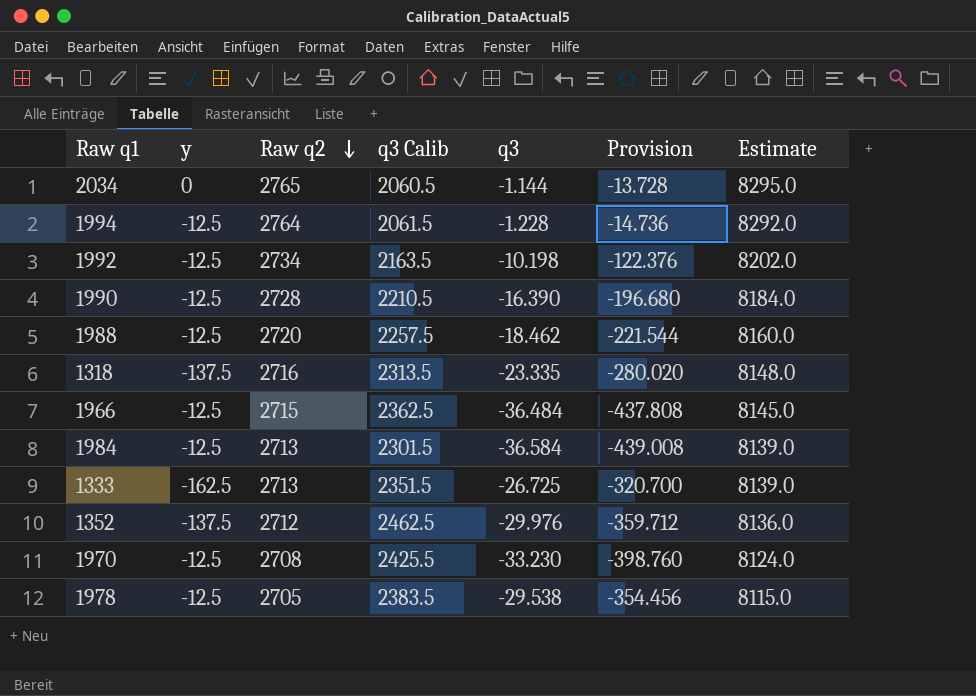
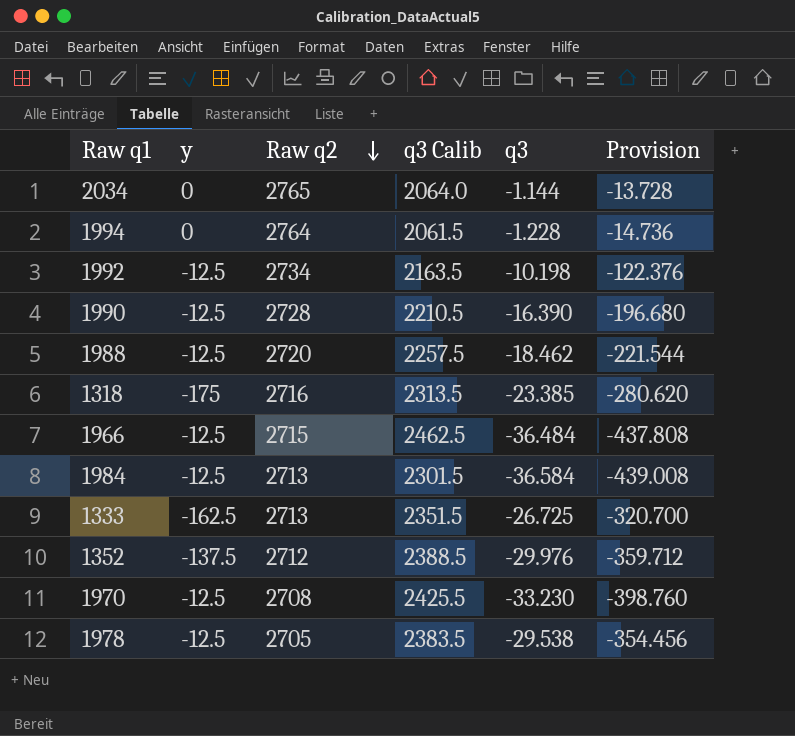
column Estimate | formula: [Raw q2] * 3 -> none
2034 | q3 Calib: 2060.5 -> 2064.0
1994 | y: -12.5 -> 0
1318 | y: -137.5 -> -175
1318 | q3: -23.335 -> -23.385
1318 | Provision: -280.020 -> -280.620
1966 | q3 Calib: 2362.5 -> 2462.5
1352 | q3 Calib: 2462.5 -> 2388.5

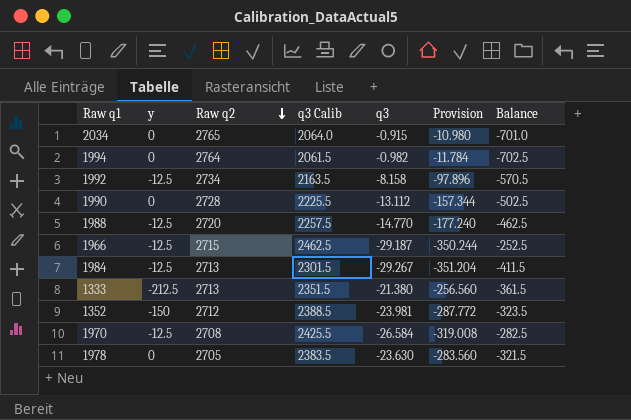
column Balance | formula: none -> [q3 Calib] - [Raw q2]
row 1318: -175 | 2716 | 2313.5 | -23.385 | -280.620 -> none
2034 | q3: -1.144 -> -0.915
2034 | Provision: -13.728 -> -10.980
1994 | q3: -1.228 -> -0.982
1994 | Provision: -14.736 -> -11.784
1992 | q3: -10.198 -> -8.158
1992 | Provision: -122.376 -> -97.896
1990 | y: -12.5 -> 0
1990 | q3 Calib: 2210.5 -> 2225.5
1990 | q3: -16.390 -> -13.112
1990 | Provision: -196.680 -> -157.344
1988 | q3: -18.462 -> -14.770
1988 | Provision: -221.544 -> -177.240
1966 | q3: -36.484 -> -29.187
1966 | Provision: -437.808 -> -350.244
1984 | q3: -36.584 -> -29.267
1984 | Provision: -439.008 -> -351.204
1333 | y: -162.5 -> -212.5
1333 | q3: -26.725 -> -21.380
1333 | Provision: -320.700 -> -256.560
1352 | y: -137.5 -> -150
1352 | q3: -29.976 -> -23.981
1352 | Provision: -359.712 -> -287.772
1970 | q3: -33.230 -> -26.584
1970 | Provision: -398.760 -> -319.008
1978 | y: -12.5 -> 0
1978 | q3: -29.538 -> -23.630
1978 | Provision: -354.456 -> -283.560

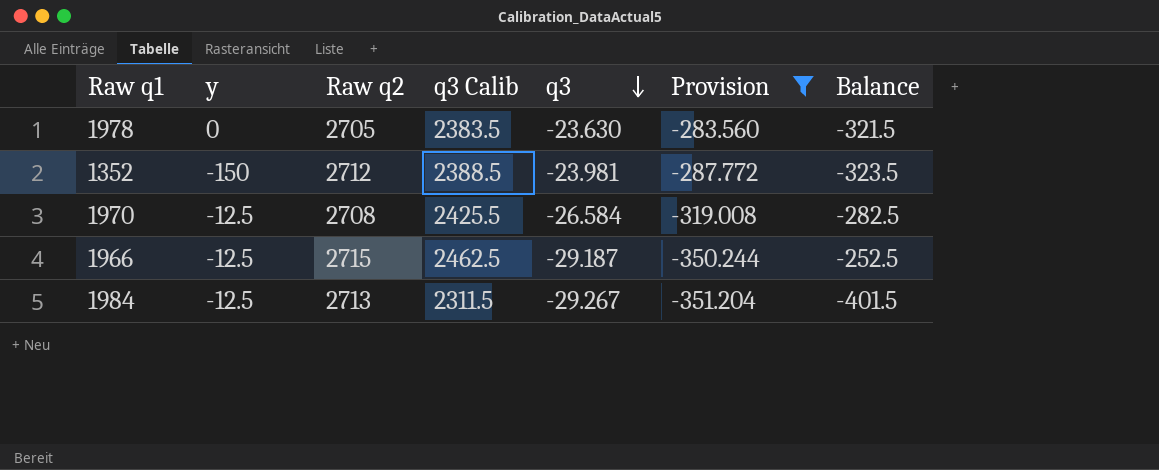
filter: none -> Provision <= -283.560
row order: Raw q2 descending -> q3 descending
1984 | q3 Calib: 2301.5 -> 2311.5
1984 | Balance: -411.5 -> -401.5

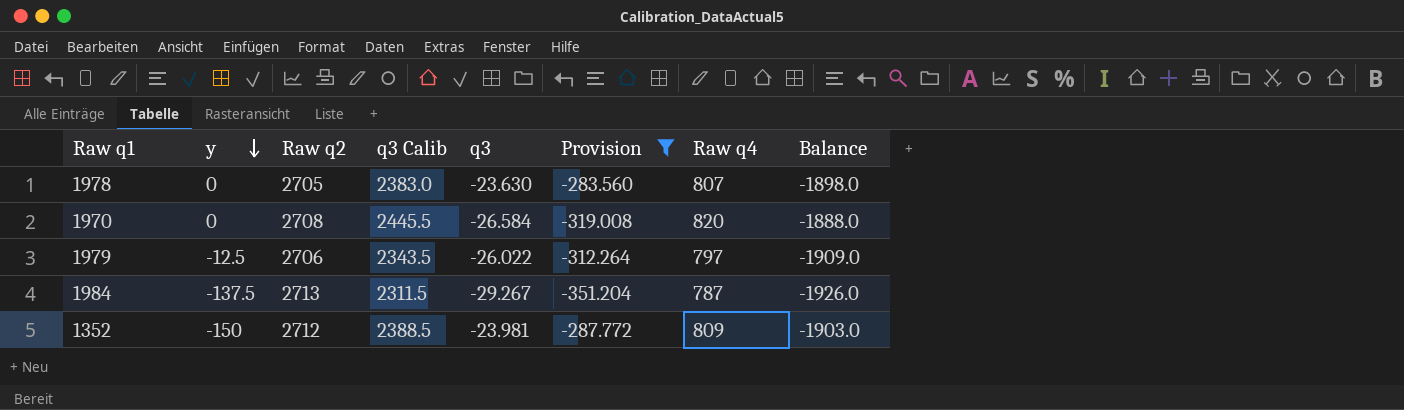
row order: q3 descending -> y descending
column Raw q4 | position: none -> 7
column Balance | formula: [q3 Calib] - [Raw q2] -> [Raw q4] - [Raw q2]
row 1966: -12.5 | 2715 | 2462.5 | -29.187 | -350.244 | -252.5 -> none
1978 | q3 Calib: 2383.5 -> 2383.0
1970 | y: -12.5 -> 0
1970 | q3 Calib: 2425.5 -> 2445.5
row 1979: none -> -12.5 | 2706 | 2343.5 | -26.022 | -312.264 | 797 | -1909.0
1984 | y: -12.5 -> -137.5

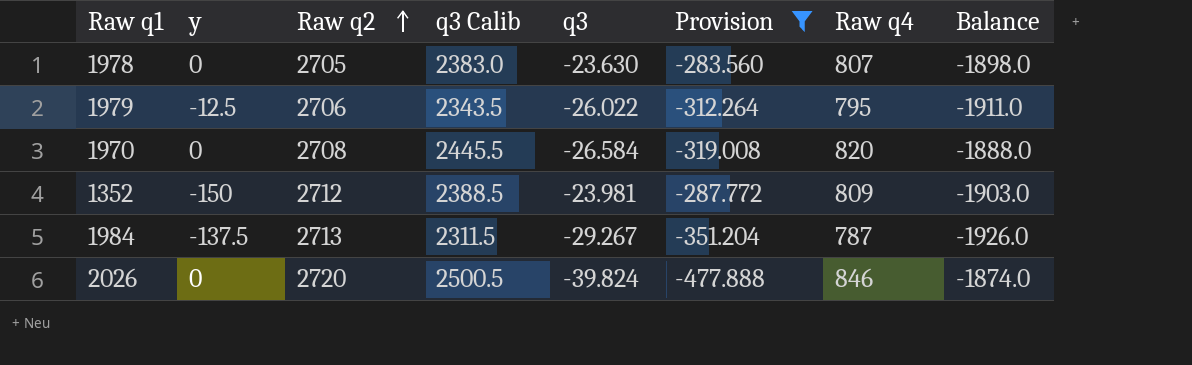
row order: y descending -> Raw q2 ascending
1979 | Raw q4: 797 -> 795
1979 | Balance: -1909.0 -> -1911.0
row 2026: none -> 0 | 2720 | 2500.5 | -39.824 | -477.888 | 846 | -1874.0

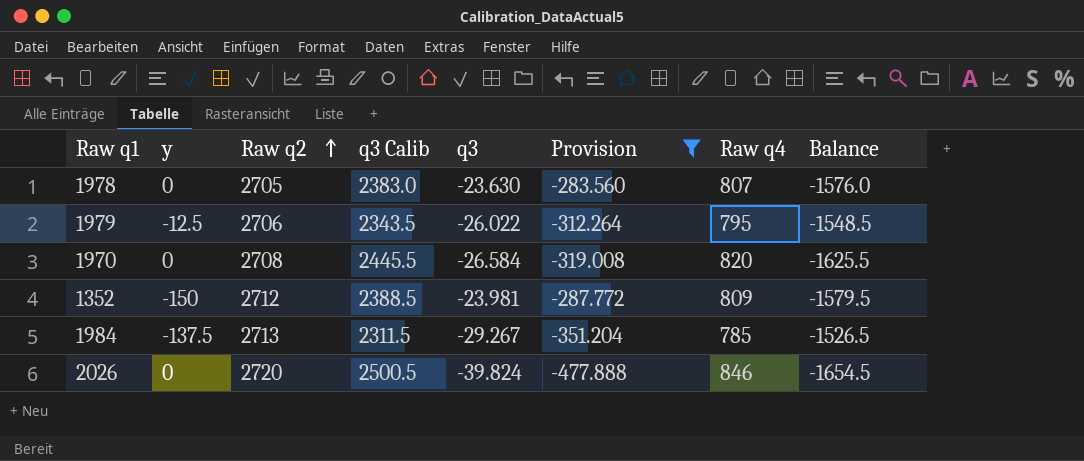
column Balance | formula: [Raw q4] - [Raw q2] -> [Raw q4] - [q3 Calib]
1984 | Raw q4: 787 -> 785

